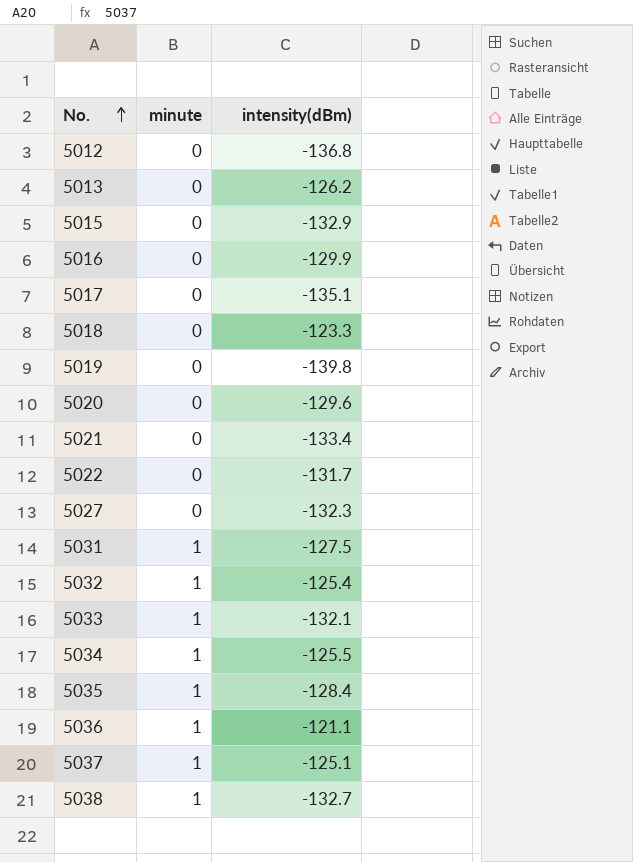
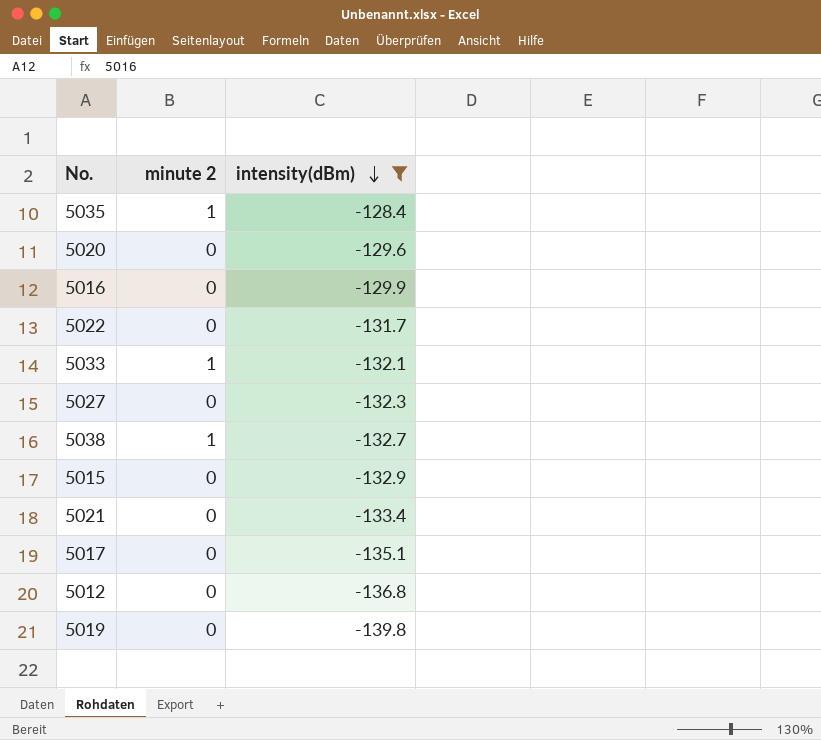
filter: none -> intensity(dBm) <= -128.4
row order: No. ascending -> intensity(dBm) descending
column name: minute -> minute 2

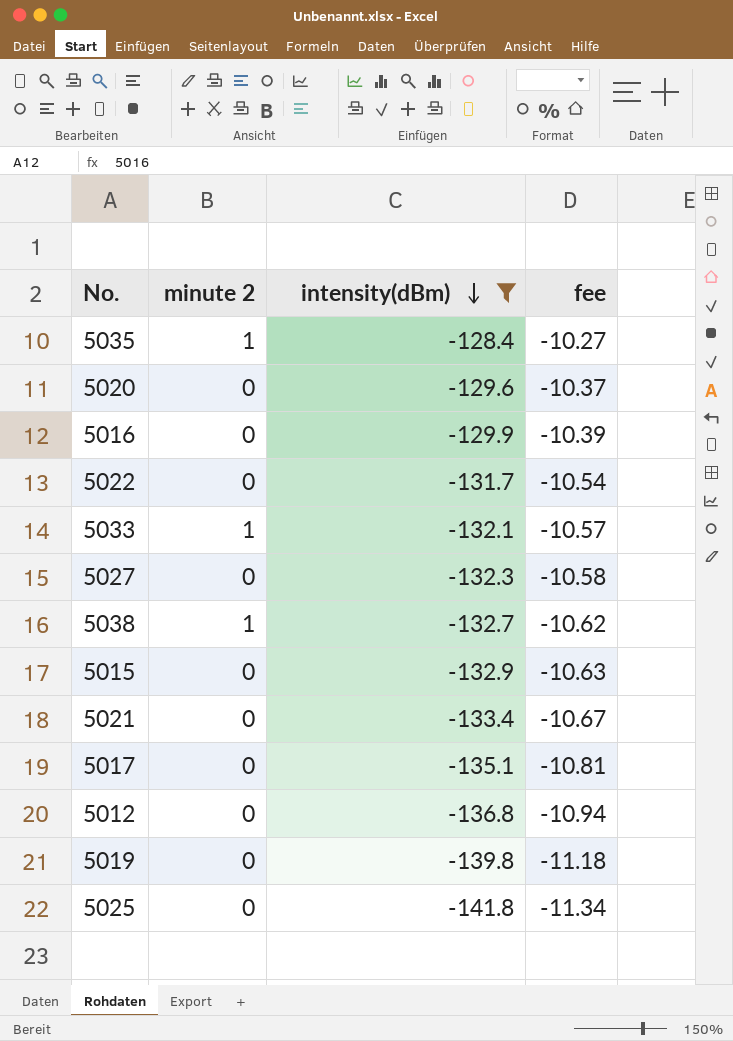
column fee | formula: none -> [intensity(dBm)] * 0.08
row 5025: none -> 0 | -141.8 | -11.34

